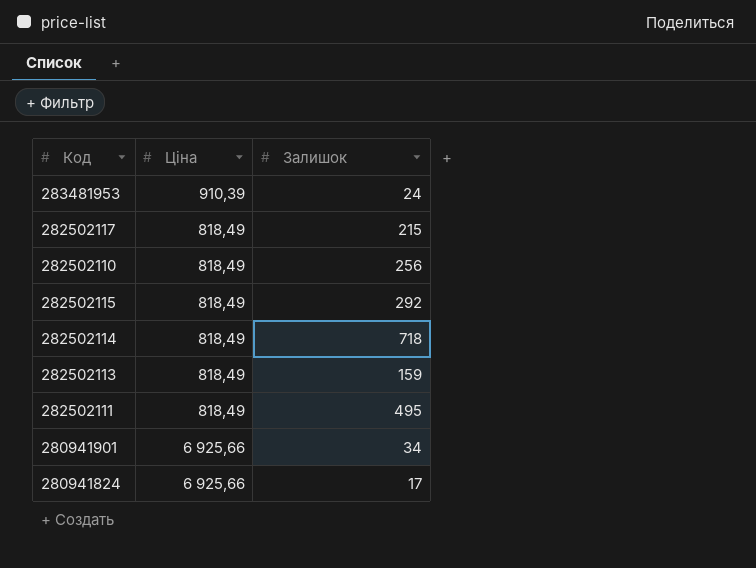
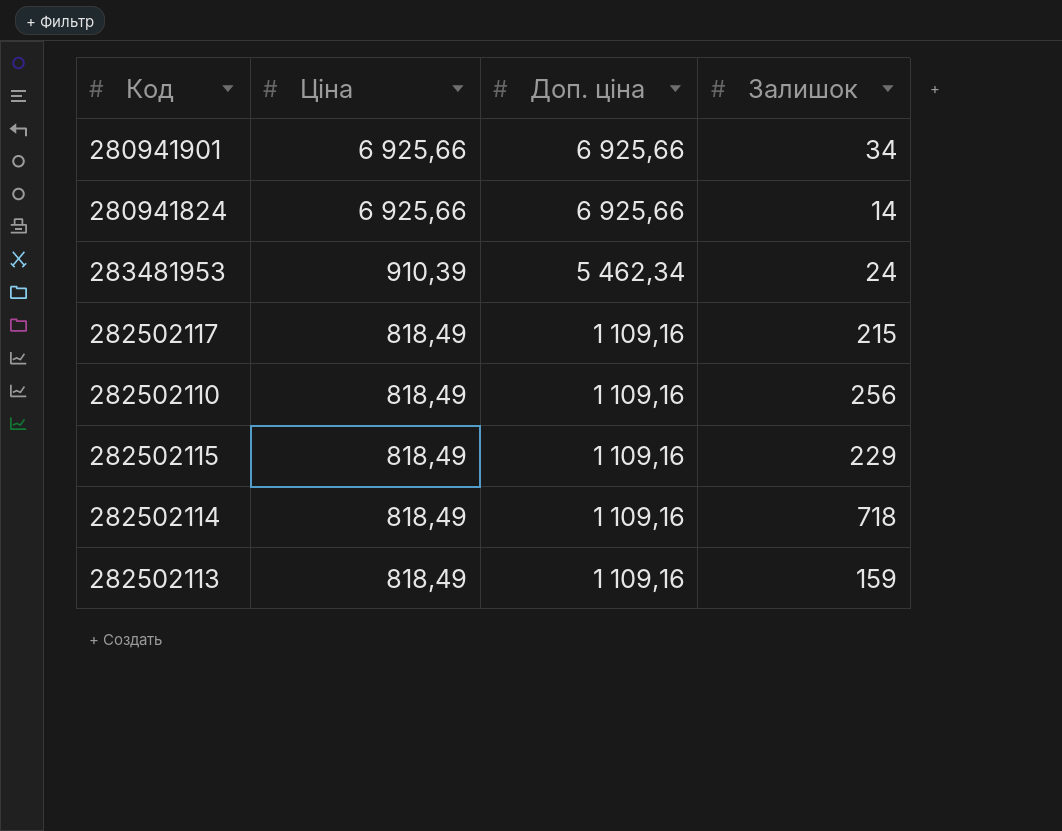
row order: none -> Ціна descending
column Доп. ціна | position: none -> 3
row 282502111: 818,49 | 495 -> none
280941824 | Залишок: 17 -> 14
282502115 | Залишок: 292 -> 229

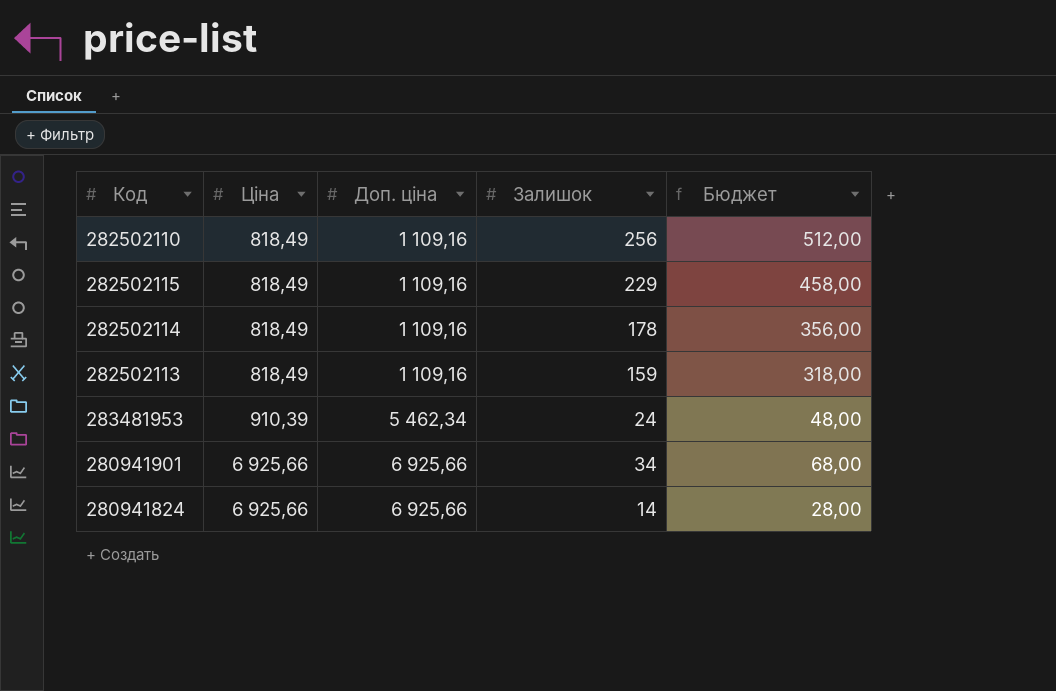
row order: Ціна descending -> Ціна ascending
column Бюджет | formula: none -> [Залишок] * 2
row 282502117: 818,49 | 1 109,16 | 215 -> none
282502114 | Залишок: 718 -> 178

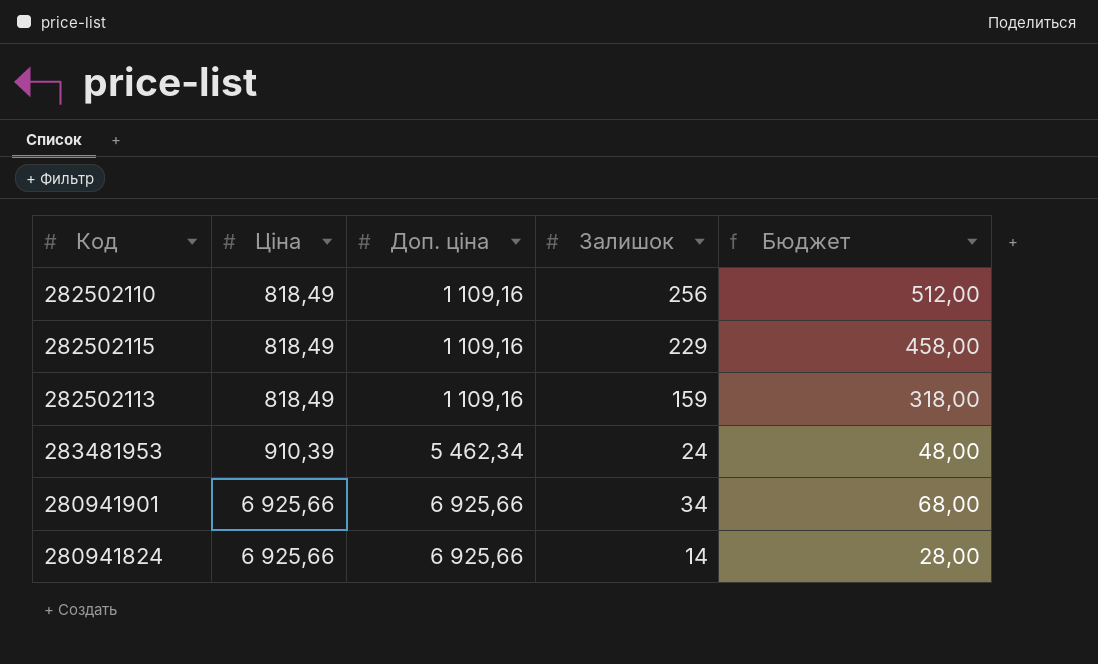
row 282502114: 818,49 | 1 109,16 | 178 | 356,00 -> none

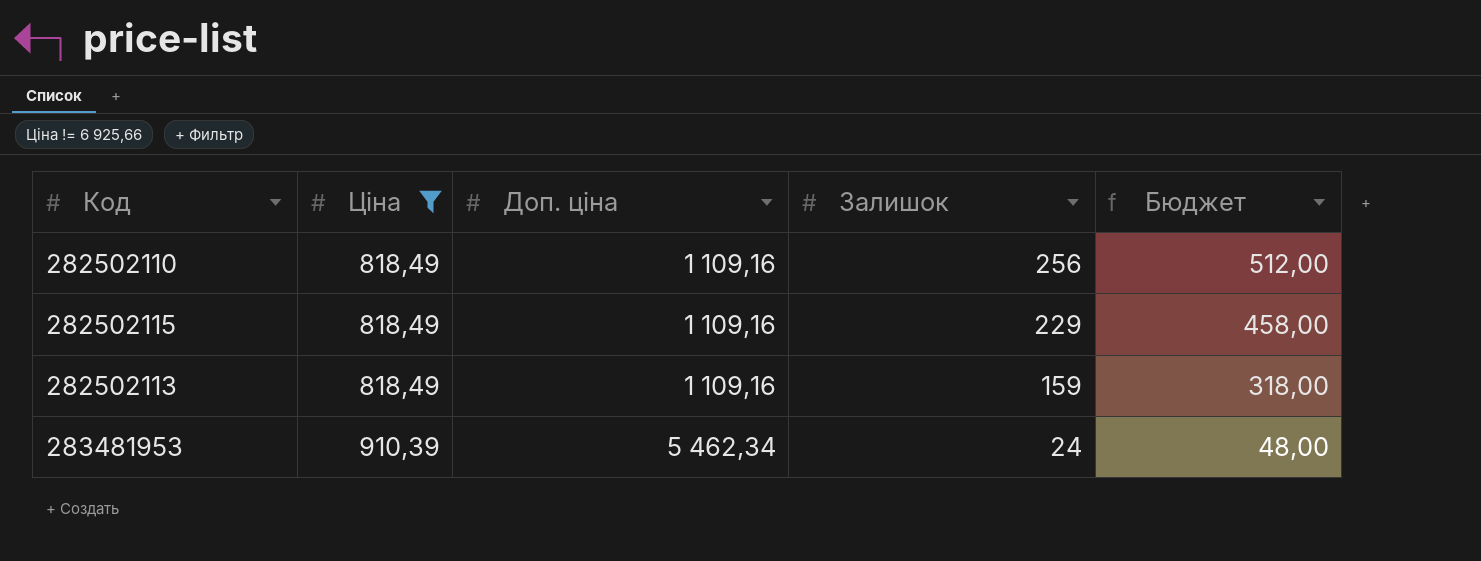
filter: none -> Ціна != 6 925,66

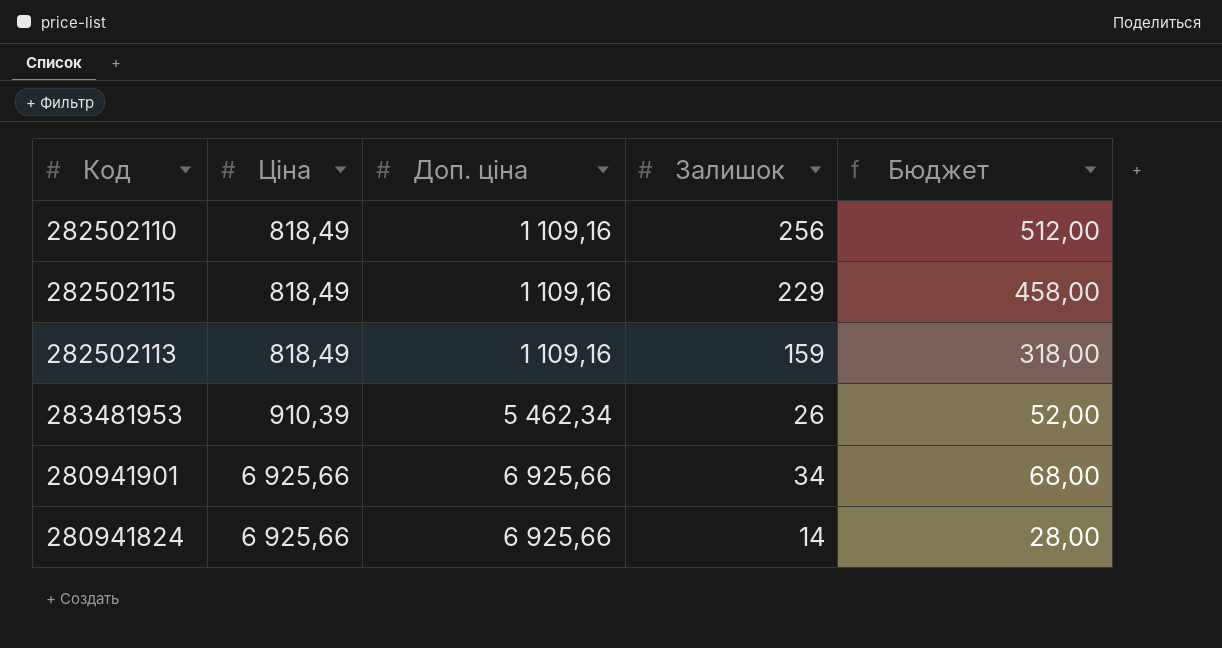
filter: Ціна != 6 925,66 -> none
283481953 | Залишок: 24 -> 26
283481953 | Бюджет: 48,00 -> 52,00

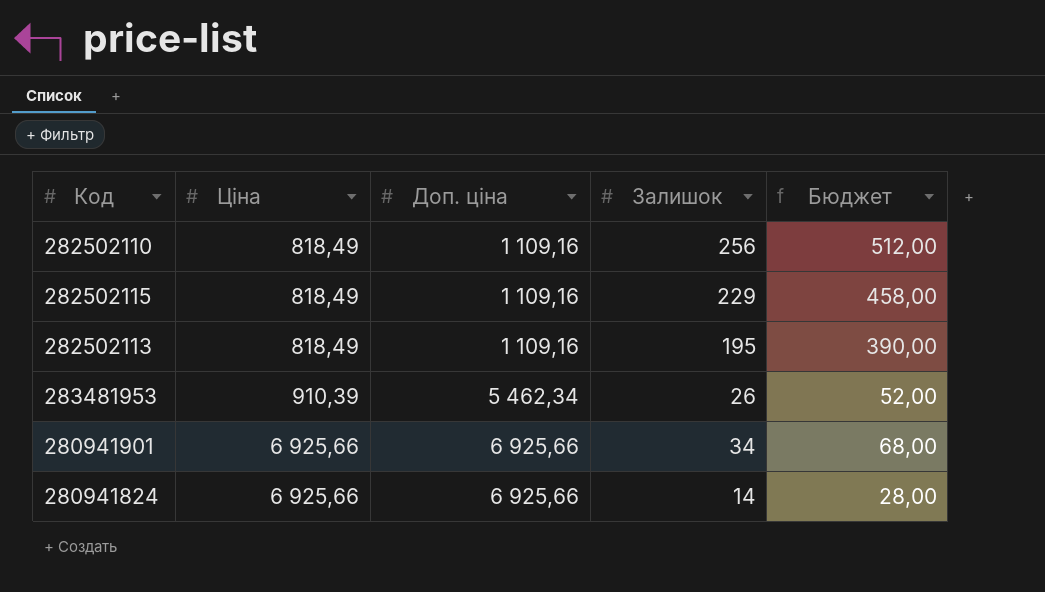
282502113 | Залишок: 159 -> 195
282502113 | Бюджет: 318,00 -> 390,00

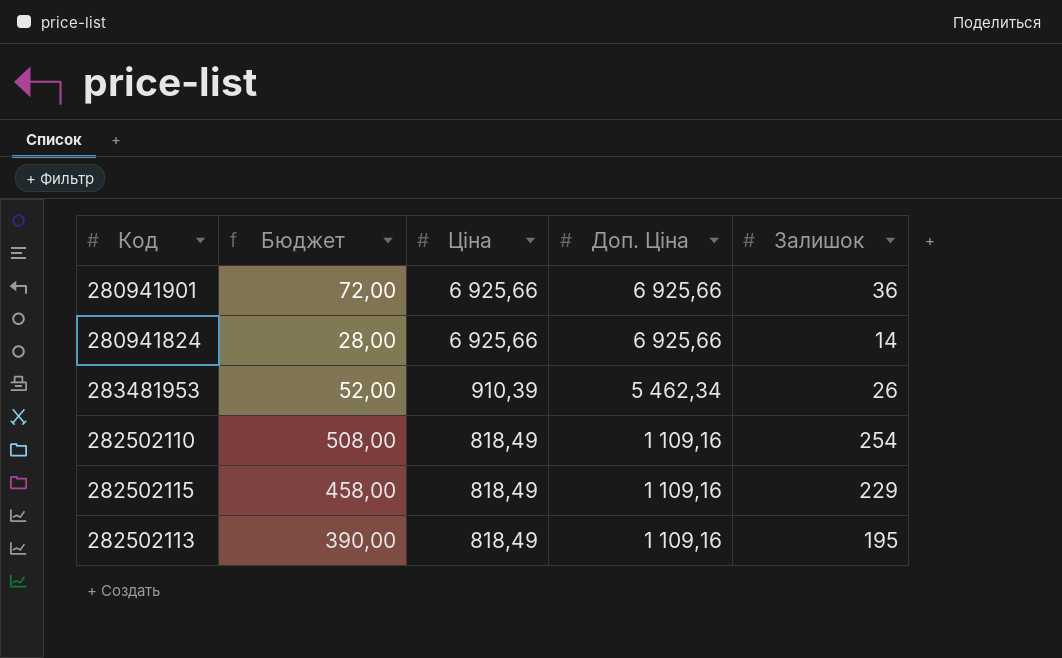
row order: Ціна ascending -> Ціна descending
column Бюджет | position: 5 -> 2
column name: Доп. ціна -> Доп. Ціна
280941901 | Бюджет: 68,00 -> 72,00
280941901 | Залишок: 34 -> 36
282502110 | Бюджет: 512,00 -> 508,00
282502110 | Залишок: 256 -> 254

